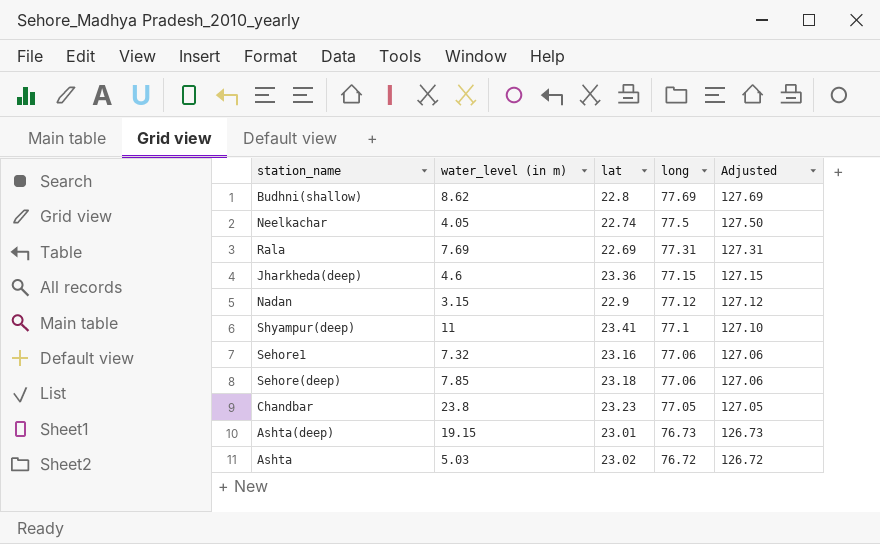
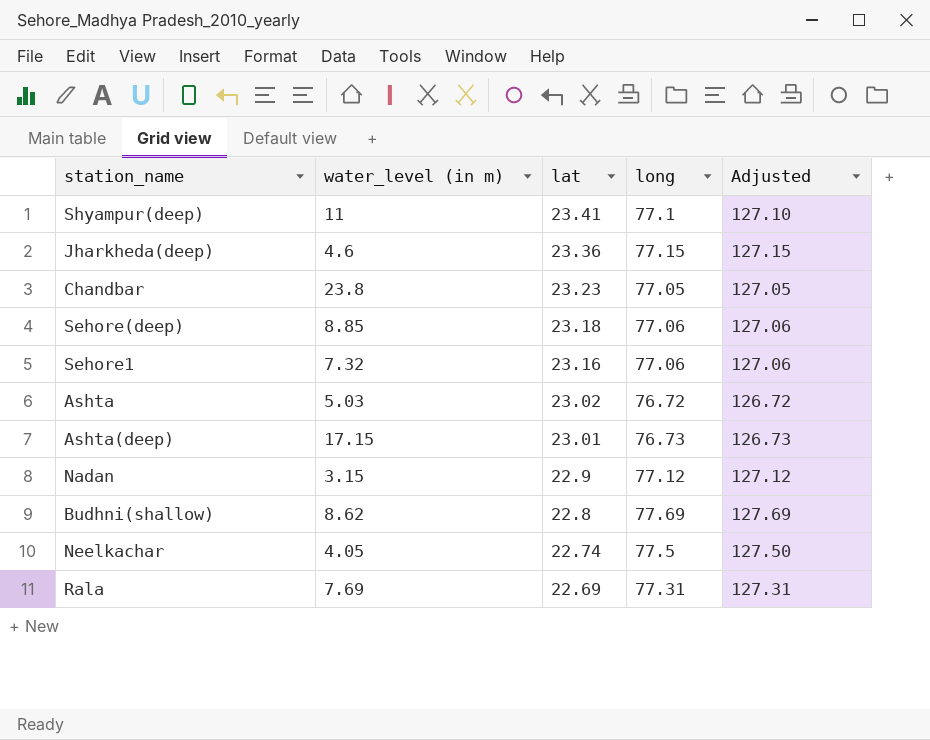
row order: long descending -> lat descending
Sehore(deep) | water_level (in m): 7.85 -> 8.85
Ashta(deep) | water_level (in m): 19.15 -> 17.15

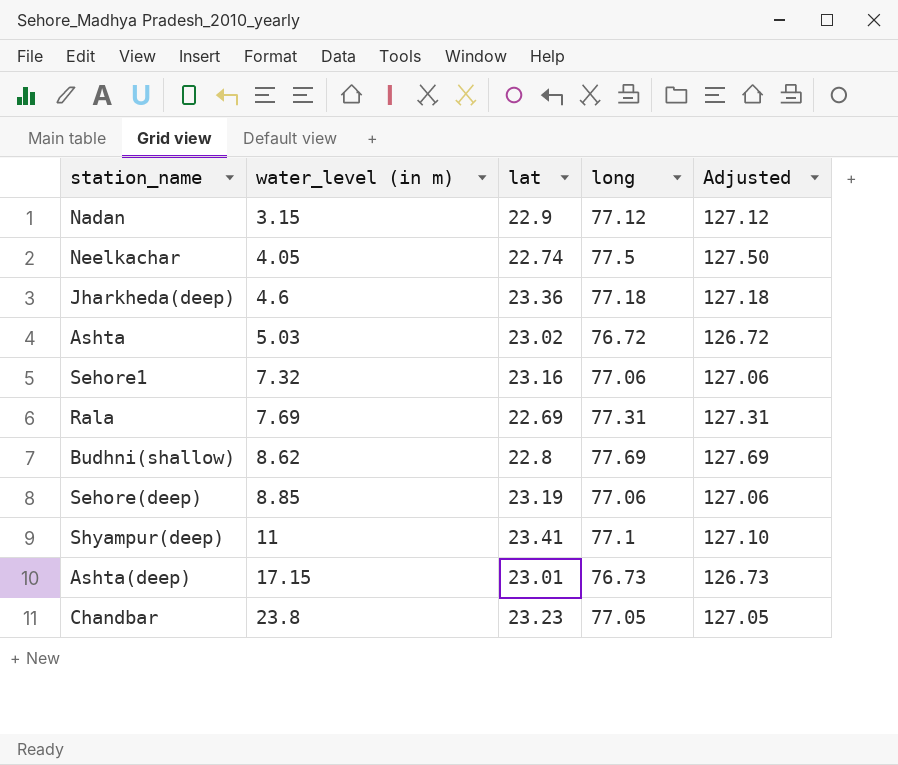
row order: lat descending -> water_level (in m) ascending
Jharkheda(deep) | long: 77.15 -> 77.18
Jharkheda(deep) | Adjusted: 127.15 -> 127.18
Sehore(deep) | lat: 23.18 -> 23.19

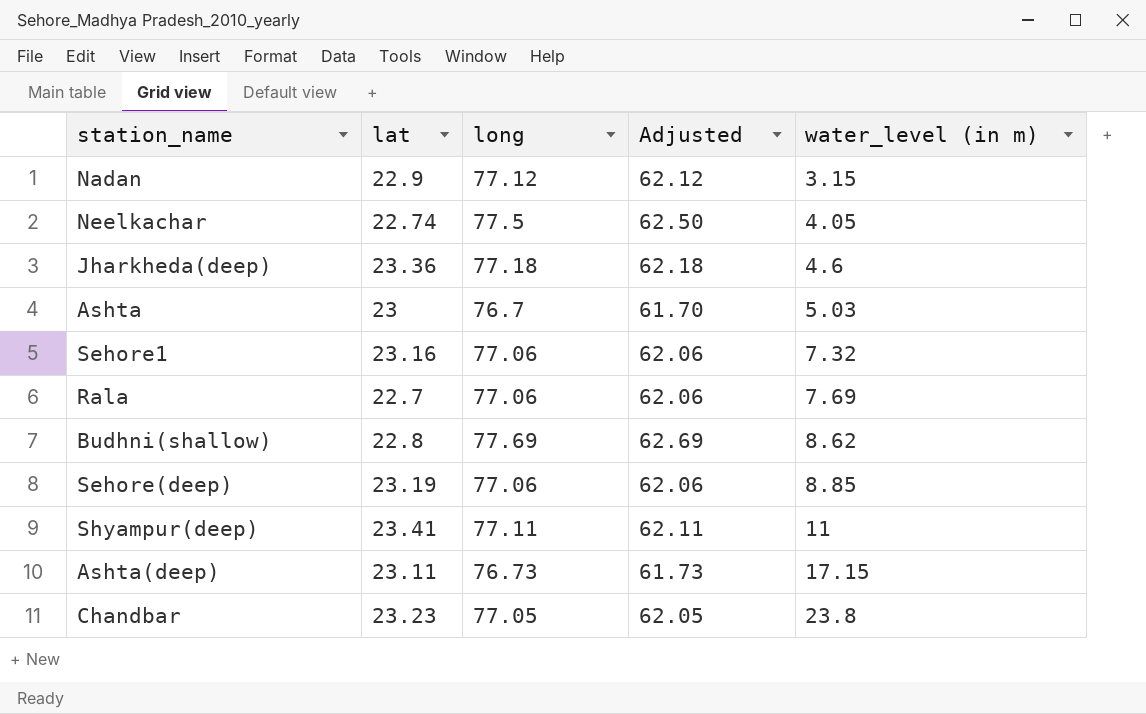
column Adjusted | formula: [long] + 50 -> [long] - 15
column water_level (in m) | position: 2 -> 5
Ashta | lat: 23.02 -> 23
Ashta | long: 76.72 -> 76.7
Rala | lat: 22.69 -> 22.7
Rala | long: 77.31 -> 77.06
Shyampur(deep) | long: 77.1 -> 77.11
Ashta(deep) | lat: 23.01 -> 23.11

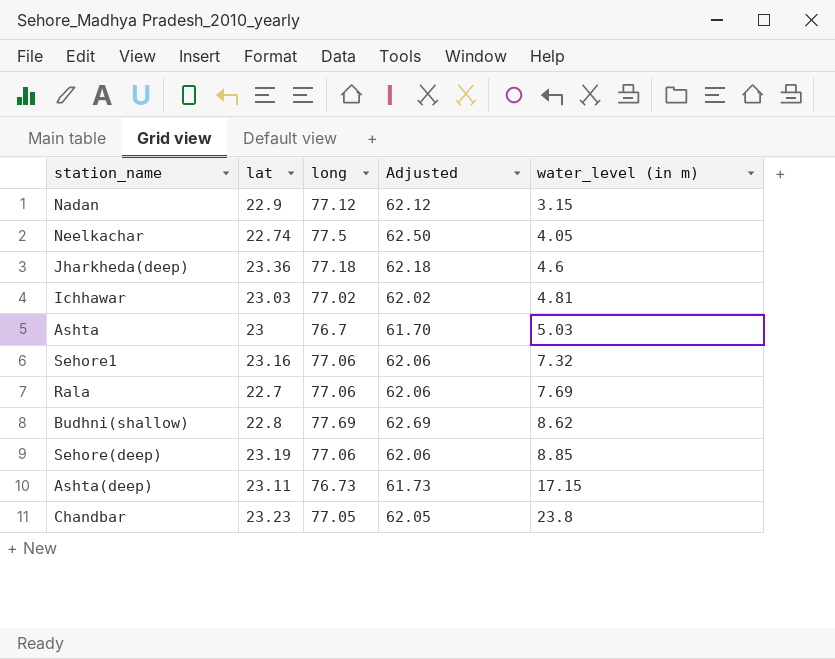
row Shyampur(deep): 23.41 | 77.11 | 62.11 | 11 -> none
row Ichhawar: none -> 23.03 | 77.02 | 62.02 | 4.81

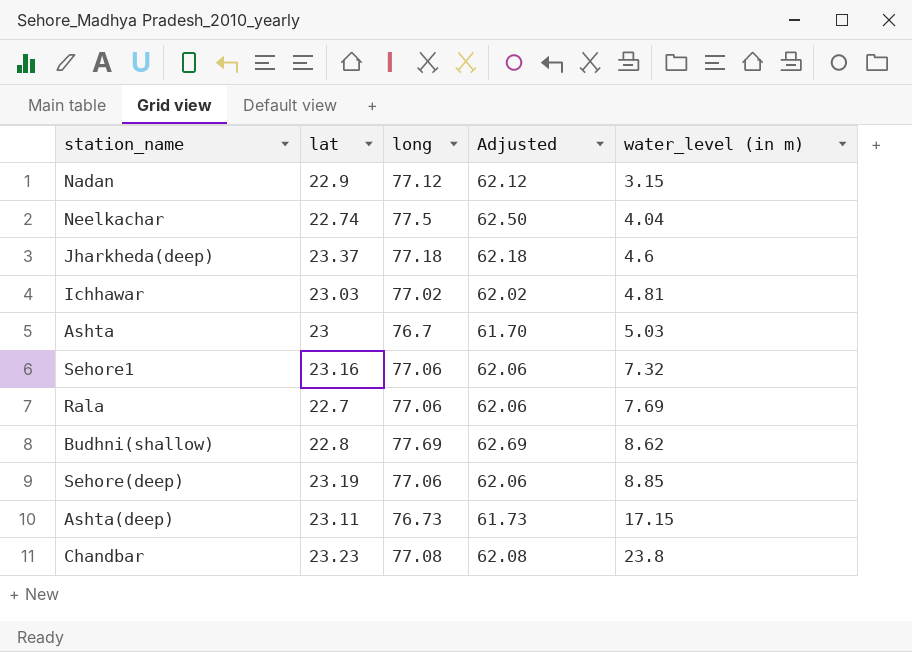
Neelkachar | water_level (in m): 4.05 -> 4.04
Jharkheda(deep) | lat: 23.36 -> 23.37
Chandbar | long: 77.05 -> 77.08
Chandbar | Adjusted: 62.05 -> 62.08

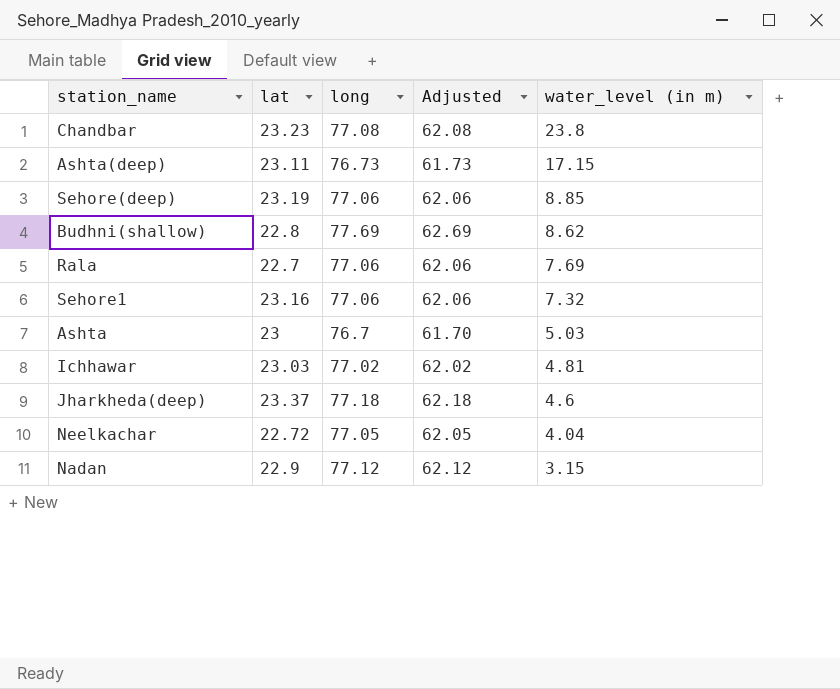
row order: water_level (in m) ascending -> water_level (in m) descending
Neelkachar | lat: 22.74 -> 22.72
Neelkachar | long: 77.5 -> 77.05
Neelkachar | Adjusted: 62.50 -> 62.05

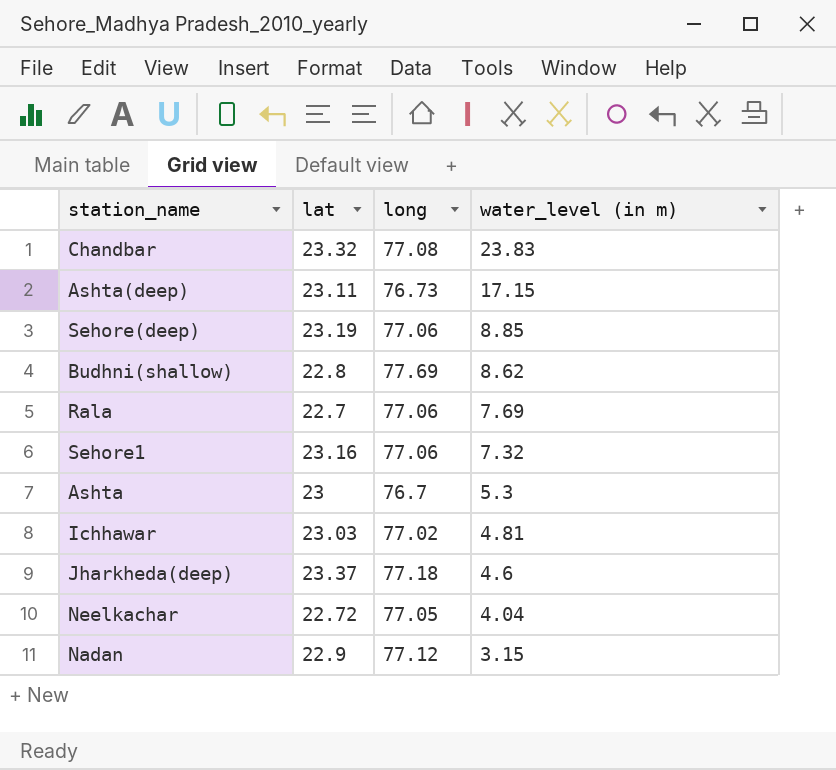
column Adjusted | formula: [long] - 15 -> none
Chandbar | lat: 23.23 -> 23.32
Chandbar | water_level (in m): 23.8 -> 23.83
Ashta | water_level (in m): 5.03 -> 5.3

